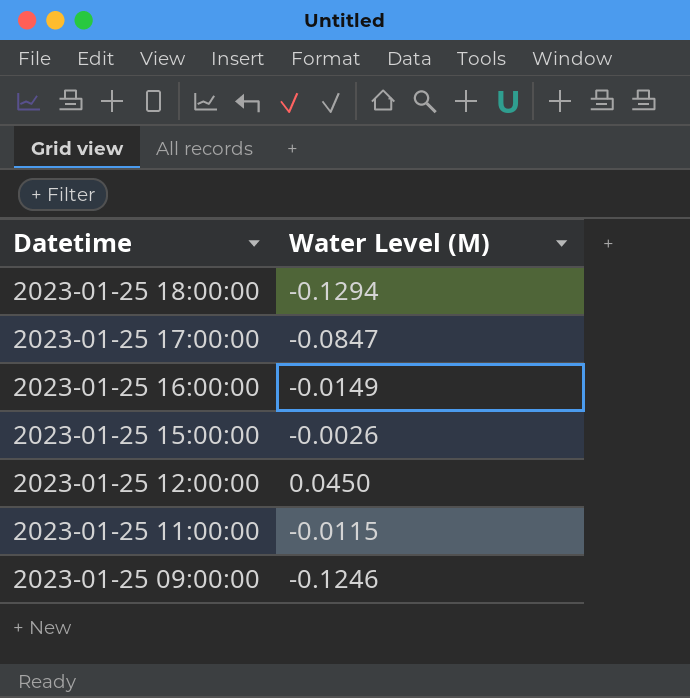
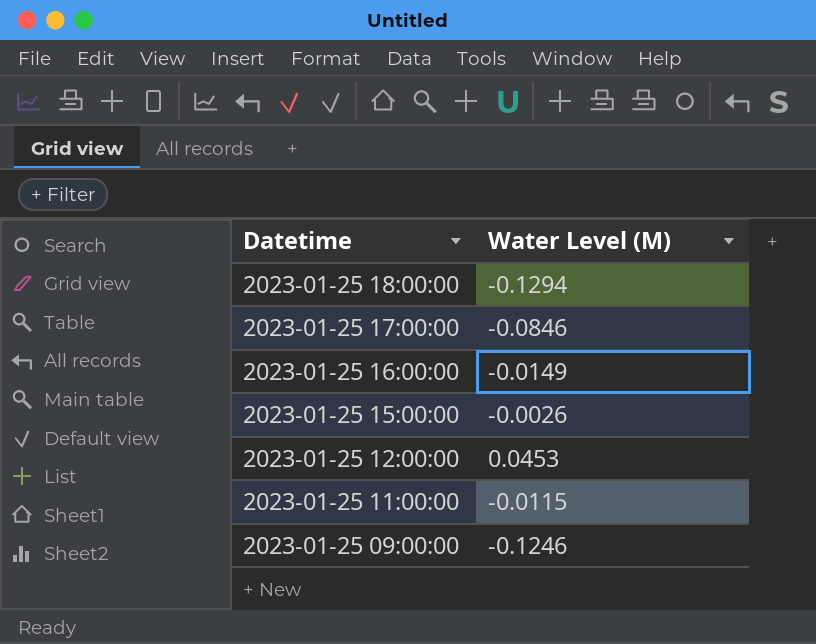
2023-01-25 17:00:00 | Water Level (M): -0.0847 -> -0.0846
2023-01-25 12:00:00 | Water Level (M): 0.0450 -> 0.0453

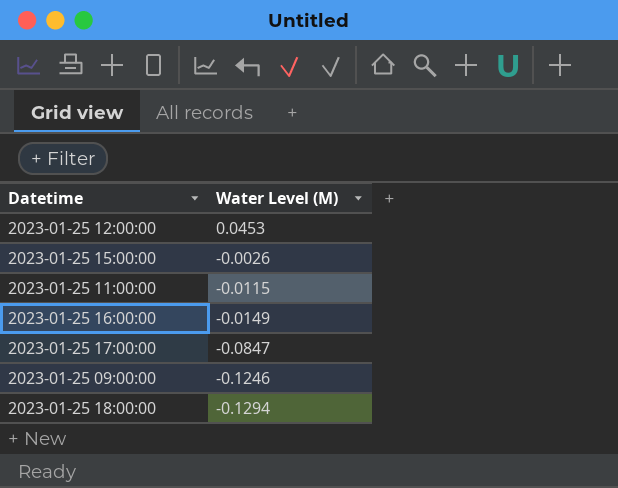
row order: Datetime descending -> Water Level (M) descending
2023-01-25 17:00:00 | Water Level (M): -0.0846 -> -0.0847

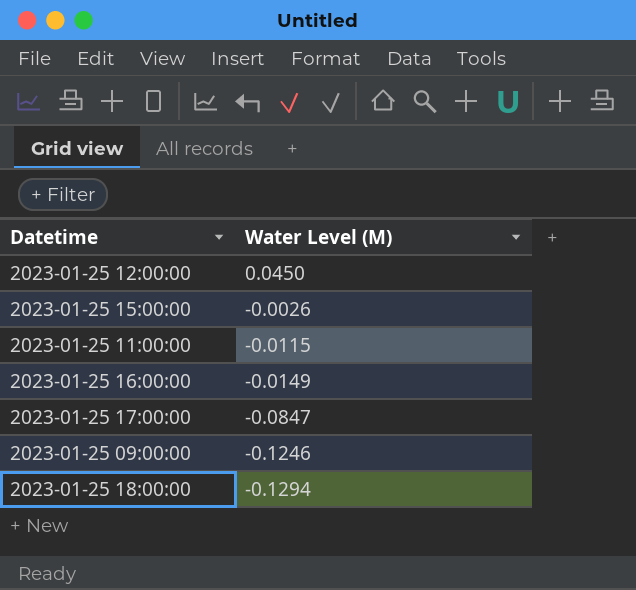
2023-01-25 12:00:00 | Water Level (M): 0.0453 -> 0.0450

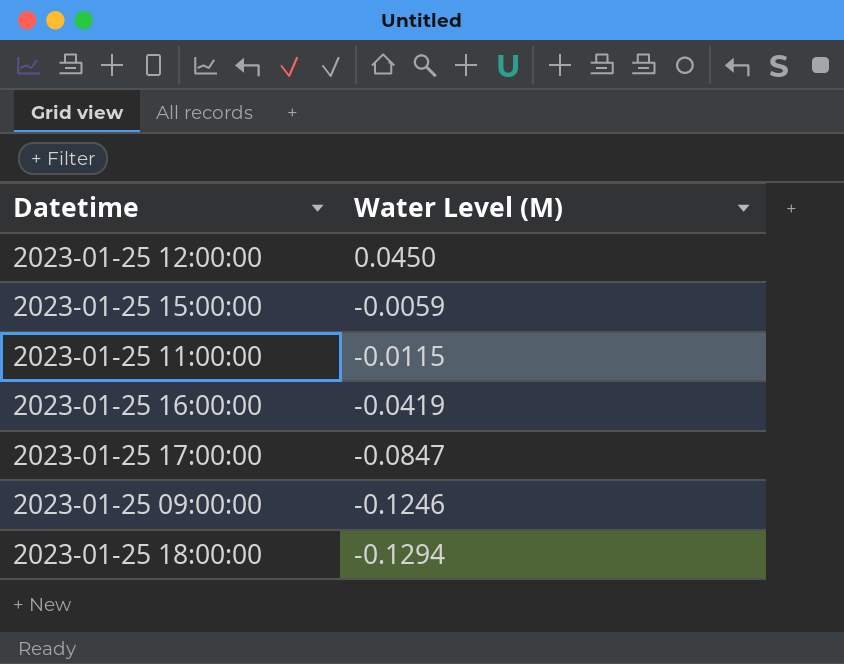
2023-01-25 15:00:00 | Water Level (M): -0.0026 -> -0.0059
2023-01-25 16:00:00 | Water Level (M): -0.0149 -> -0.0419

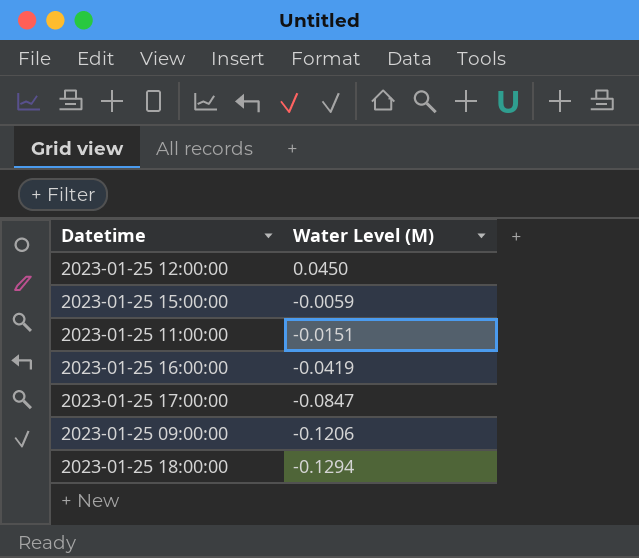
2023-01-25 11:00:00 | Water Level (M): -0.0115 -> -0.0151
2023-01-25 09:00:00 | Water Level (M): -0.1246 -> -0.1206

